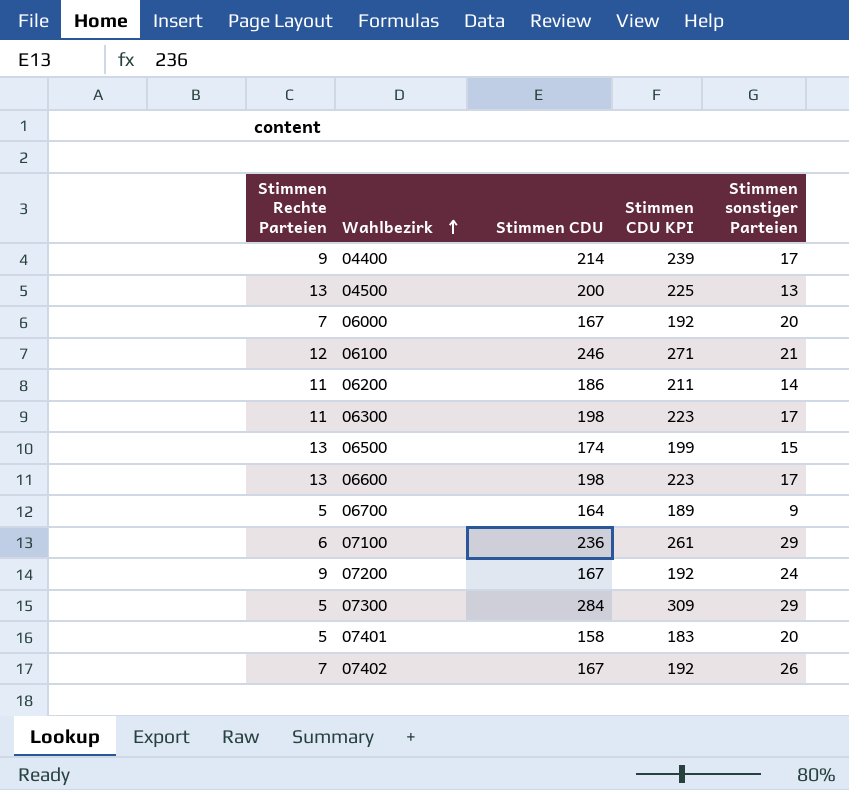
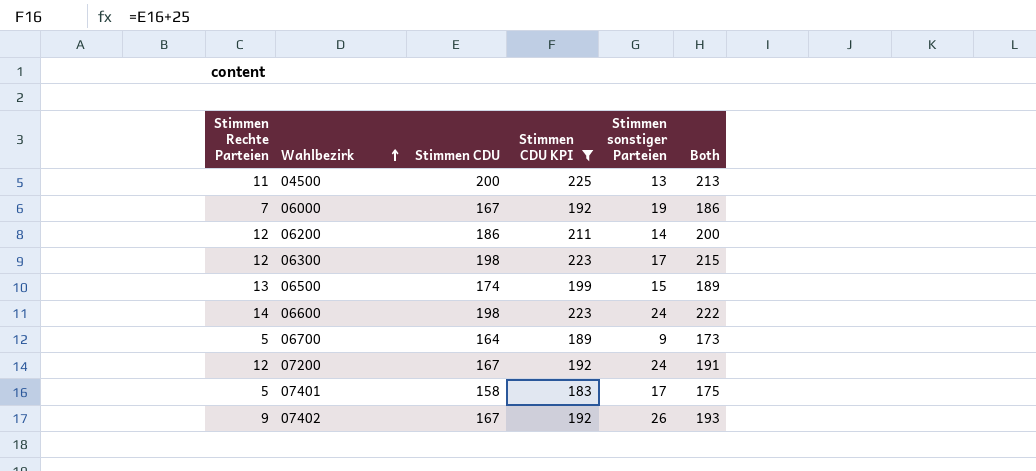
filter: none -> Stimmen CDU KPI <= 225
column Both | formula: none -> [Stimmen CDU] + [Stimmen sonstiger Parteien]
04500 | Stimmen Rechte Parteien: 13 -> 11
06000 | Stimmen sonstiger Parteien: 20 -> 19
06200 | Stimmen Rechte Parteien: 11 -> 12
06300 | Stimmen Rechte Parteien: 11 -> 12
06600 | Stimmen Rechte Parteien: 13 -> 14
06600 | Stimmen sonstiger Parteien: 17 -> 24
07200 | Stimmen Rechte Parteien: 9 -> 12
07401 | Stimmen sonstiger Parteien: 20 -> 17
07402 | Stimmen Rechte Parteien: 7 -> 9

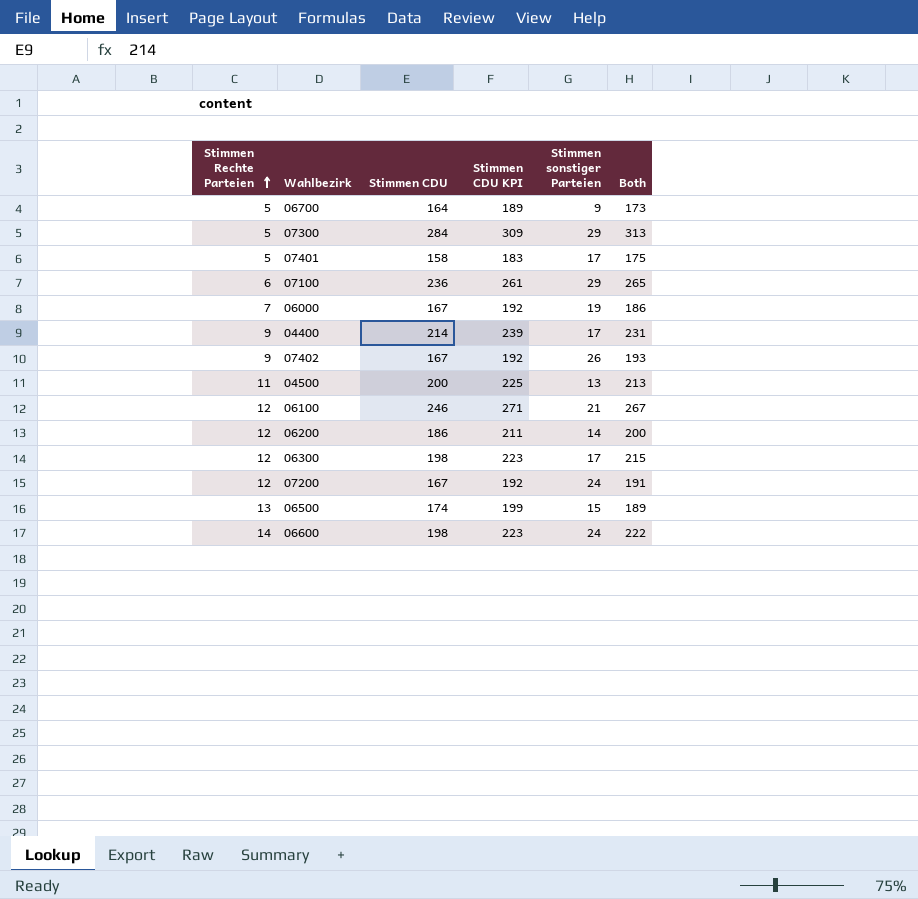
filter: Stimmen CDU KPI <= 225 -> none
row order: Wahlbezirk ascending -> Stimmen Rechte Parteien ascending

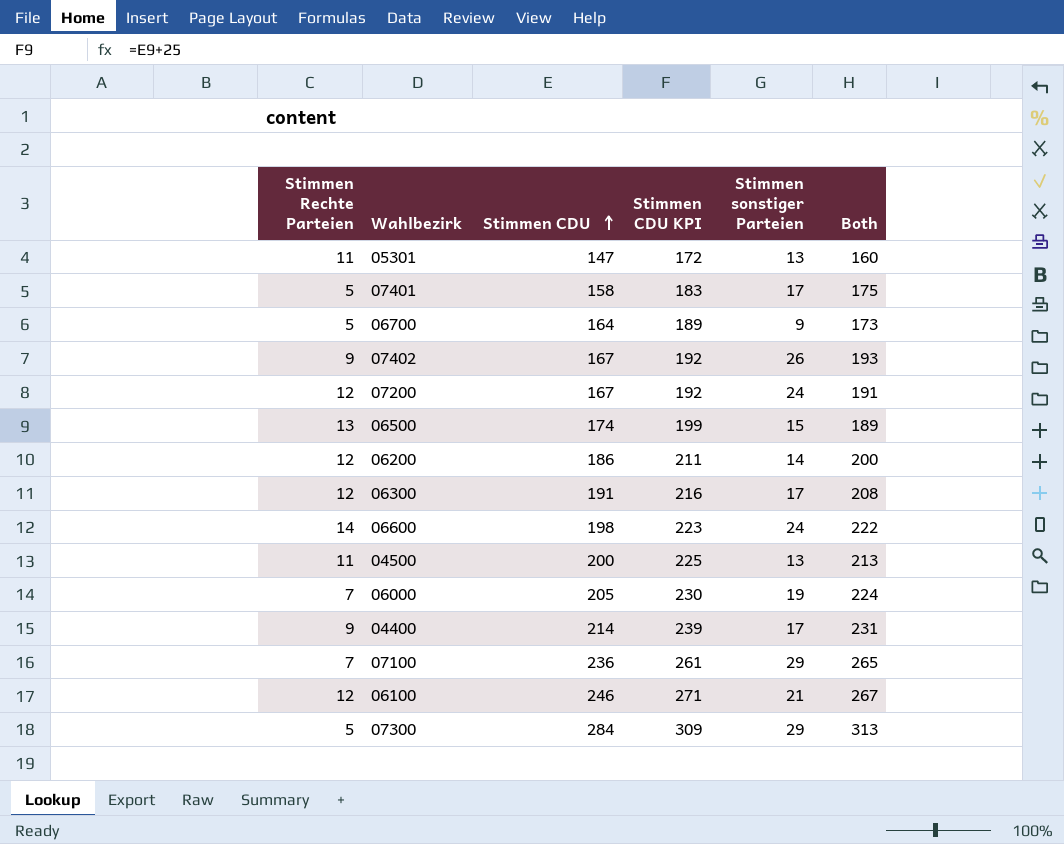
row order: Stimmen Rechte Parteien ascending -> Stimmen CDU ascending
row 05301: none -> 11 | 147 | 172 | 13 | 160
06300 | Stimmen CDU: 198 -> 191
06300 | Stimmen CDU KPI: 223 -> 216
06300 | Both: 215 -> 208
06000 | Stimmen CDU: 167 -> 205
06000 | Stimmen CDU KPI: 192 -> 230
06000 | Both: 186 -> 224
07100 | Stimmen Rechte Parteien: 6 -> 7

